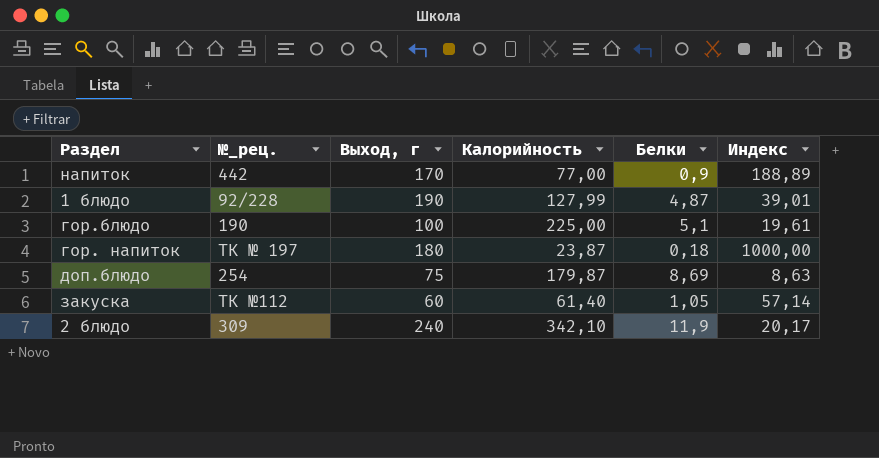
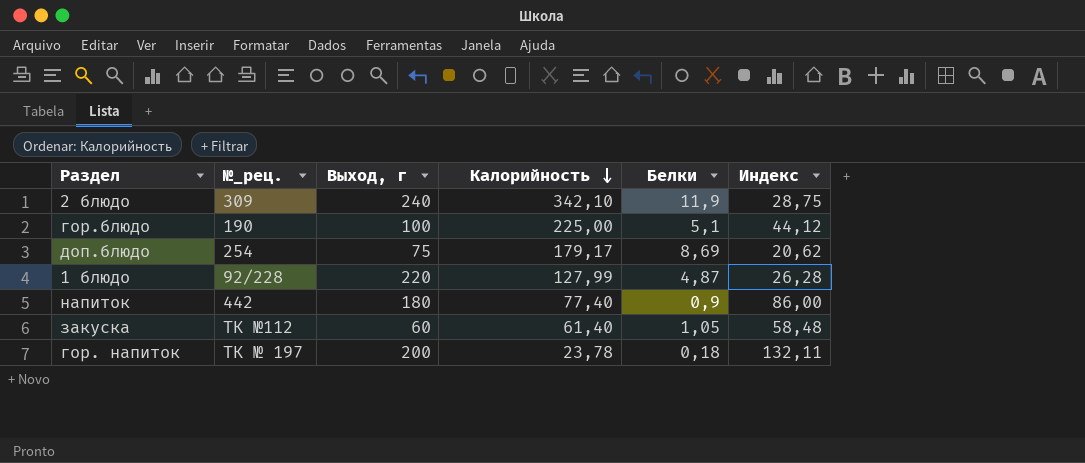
row order: none -> Калорийность descending
column Индекс | formula: [Выход, г] / [Белки] -> [Калорийность] / [Белки]
доп.блюдо | Калорийность: 179,87 -> 179,17
1 блюдо | Выход, г: 190 -> 220
напиток | Выход, г: 170 -> 180
напиток | Калорийность: 77,00 -> 77,40
гор. напиток | Выход, г: 180 -> 200
гор. напиток | Калорийность: 23,87 -> 23,78

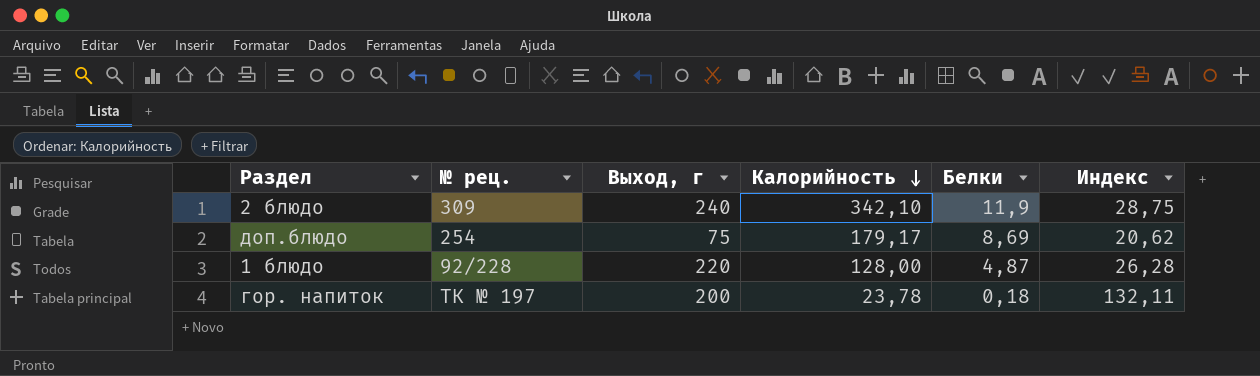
column name: №_рец. -> № рец.
row гор.блюдо: 190 | 100 | 225,00 | 5,1 | 44,12 -> none
row напиток: 442 | 180 | 77,40 | 0,9 | 86,00 -> none
row закуска: ТК №112 | 60 | 61,40 | 1,05 | 58,48 -> none
1 блюдо | Калорийность: 127,99 -> 128,00

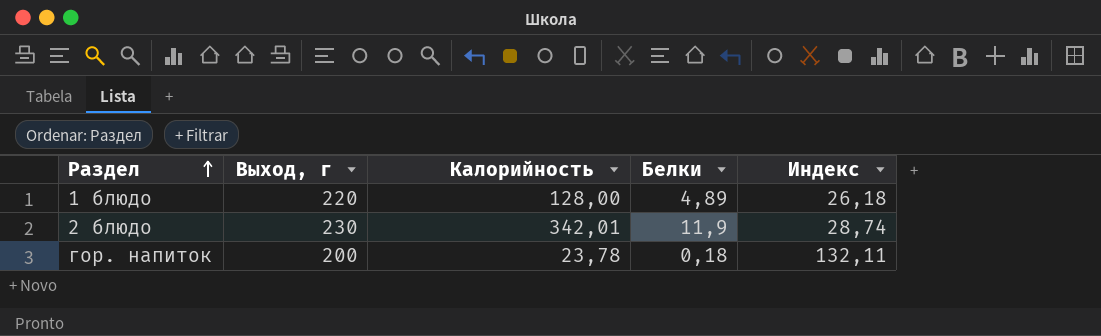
row order: Калорийность descending -> Раздел ascending
column № рец. | position: 2 -> none
row доп.блюдо: 254 | 75 | 179,17 | 8,69 | 20,62 -> none
1 блюдо | Белки: 4,87 -> 4,89
1 блюдо | Индекс: 26,28 -> 26,18
2 блюдо | Выход, г: 240 -> 230
2 блюдо | Калорийность: 342,10 -> 342,01
2 блюдо | Индекс: 28,75 -> 28,74

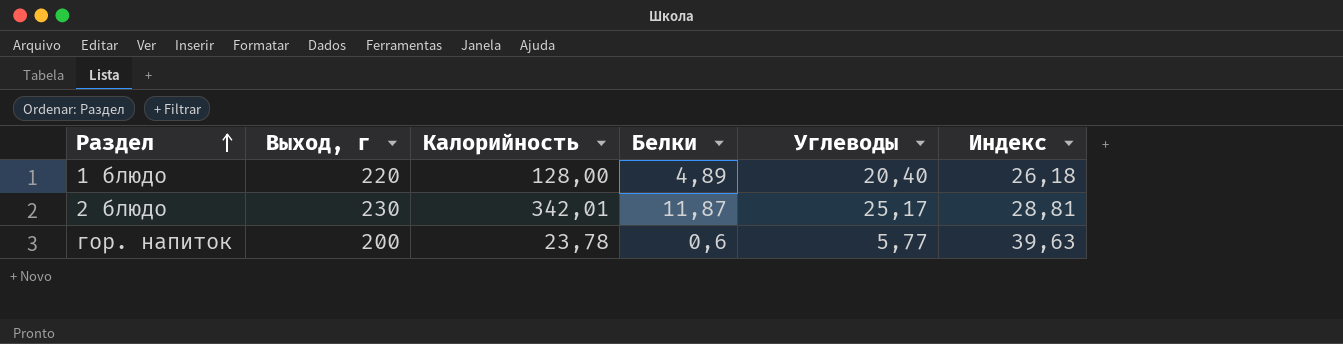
column Углеводы | position: none -> 5
2 блюдо | Белки: 11,9 -> 11,87
2 блюдо | Индекс: 28,74 -> 28,81
гор. напиток | Белки: 0,18 -> 0,6
гор. напиток | Индекс: 132,11 -> 39,63

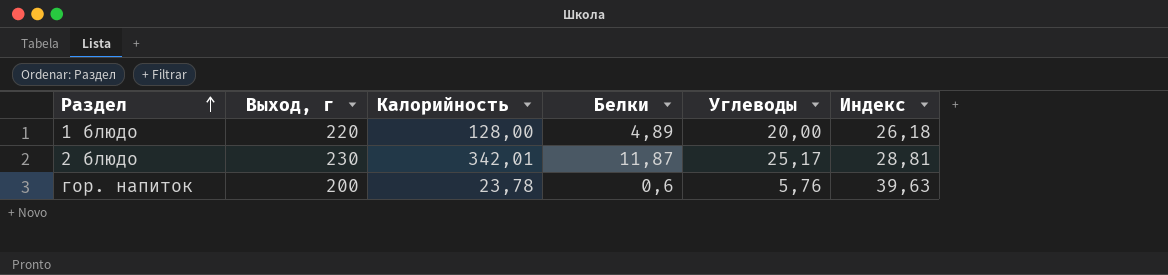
1 блюдо | Углеводы: 20,40 -> 20,00
гор. напиток | Углеводы: 5,77 -> 5,76

